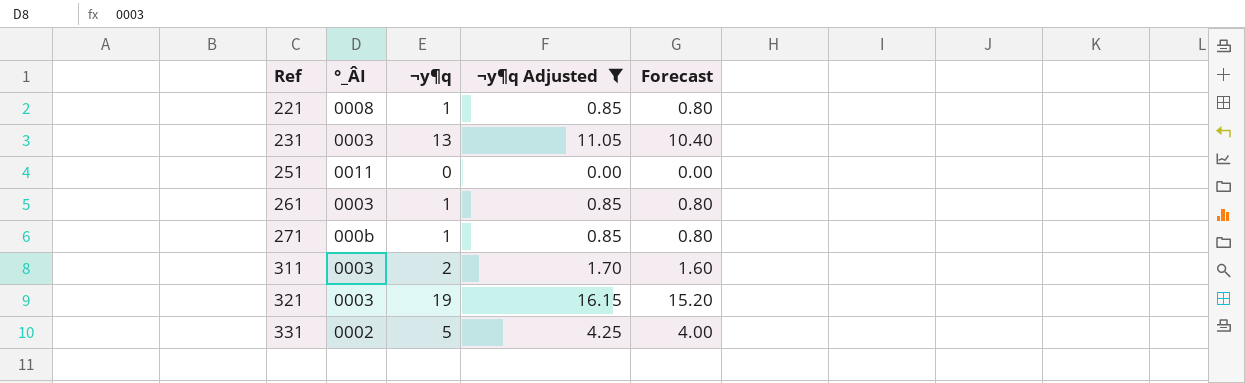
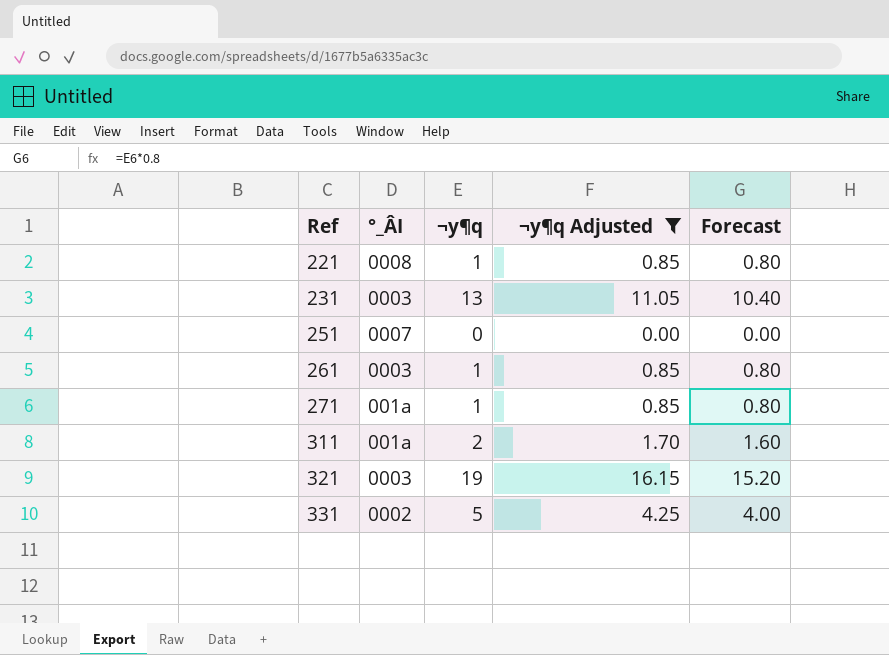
251 | °_ÂI: 0011 -> 0007
271 | °_ÂI: 000b -> 001a
311 | °_ÂI: 0003 -> 001a

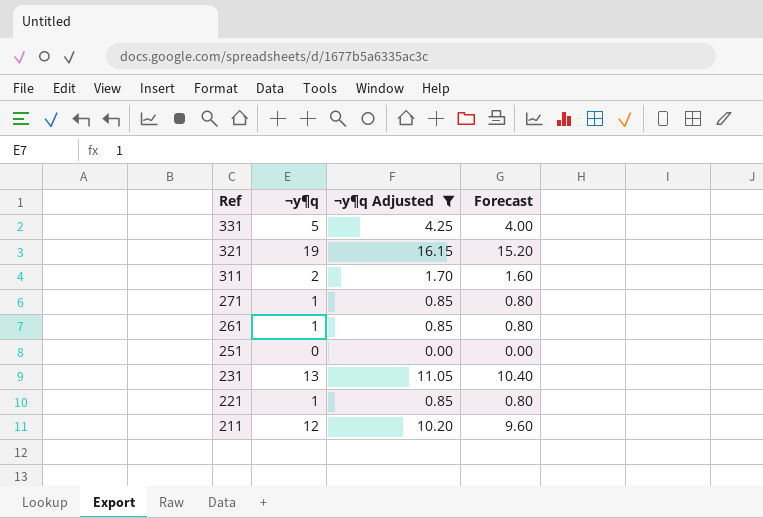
row order: Ref ascending -> Ref descending
column °_ÂI | position: 2 -> none
row 211: none -> 12 | 10.20 | 9.60

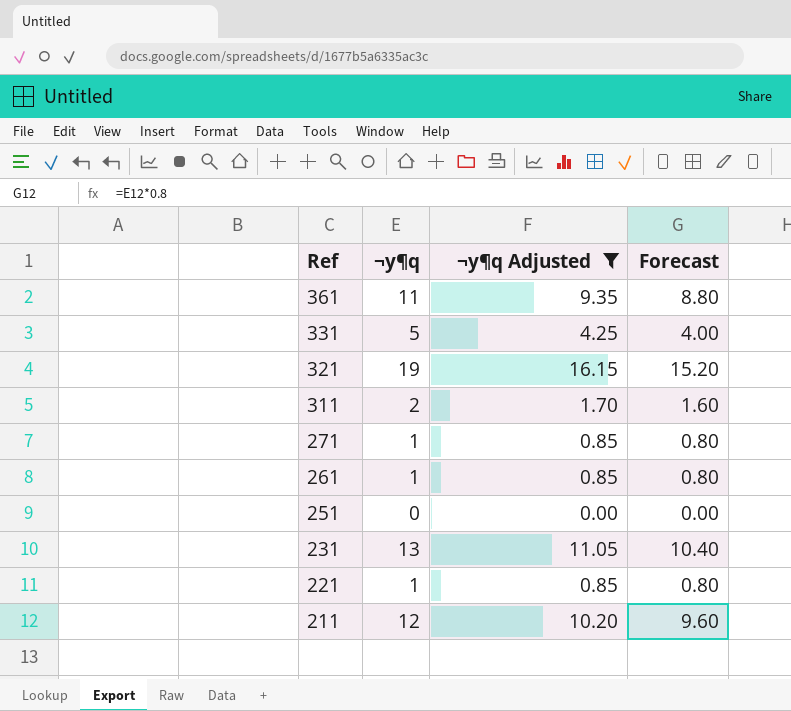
row 361: none -> 11 | 9.35 | 8.80

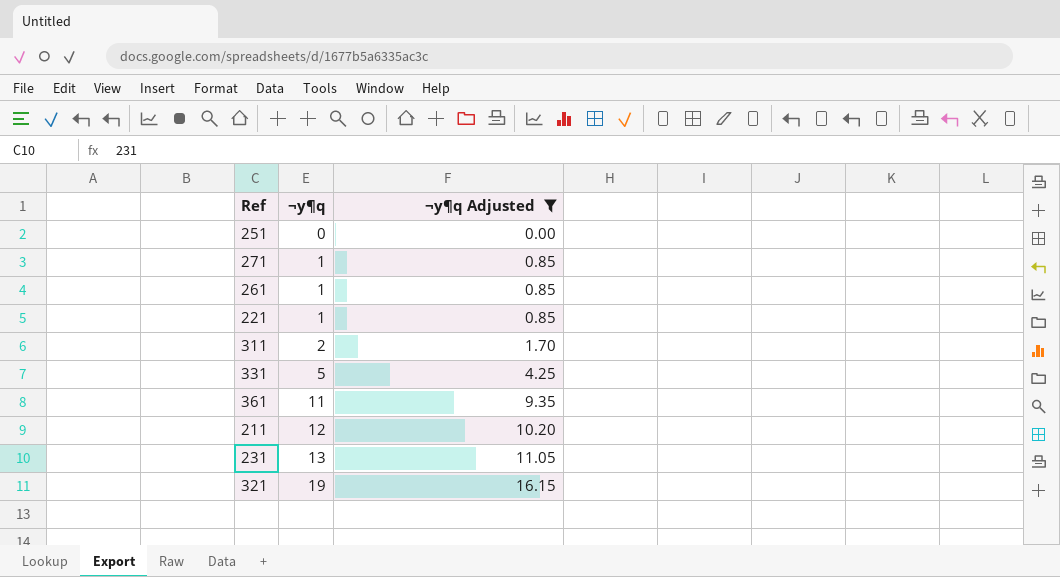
row order: Ref descending -> ¬y¶q ascending
column Forecast | formula: [¬y¶q] * 0.8 -> none

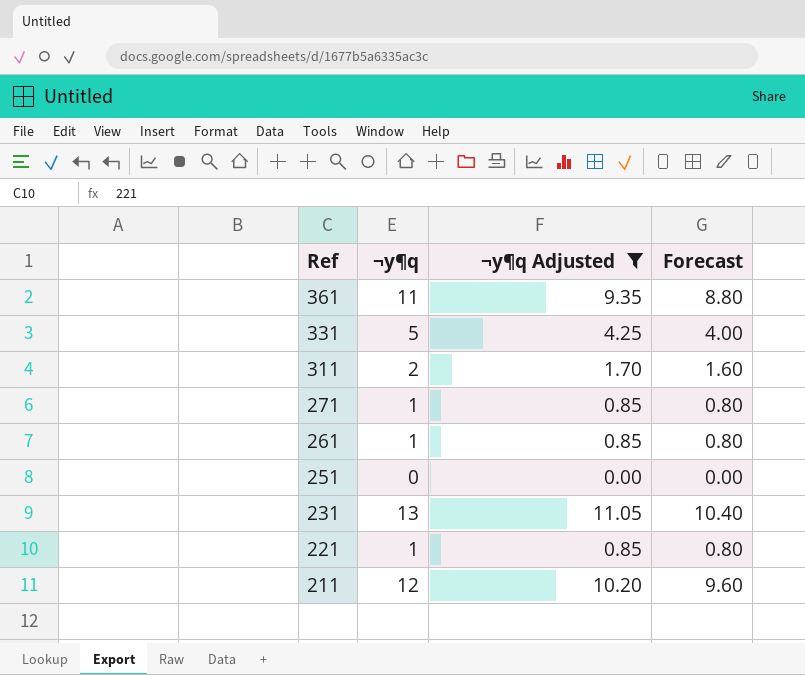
row order: ¬y¶q ascending -> Ref descending
column Forecast | formula: none -> [¬y¶q] * 0.8
row 321: 19 | 16.15 -> none

